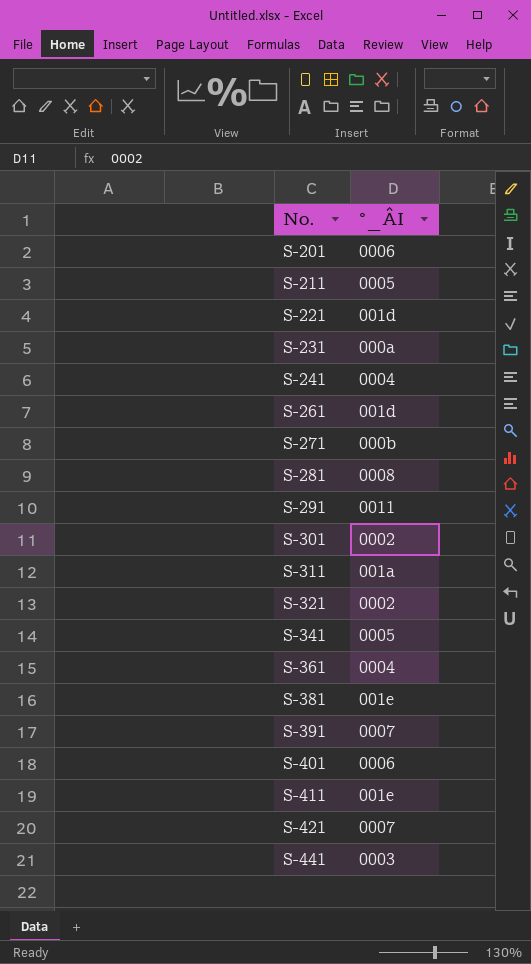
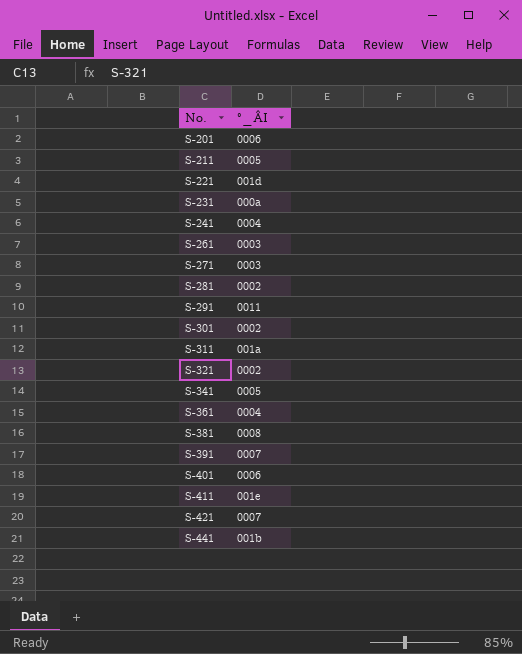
S-261 | °_ÂI: 001d -> 0003
S-271 | °_ÂI: 000b -> 0003
S-281 | °_ÂI: 0008 -> 0002
S-381 | °_ÂI: 001e -> 0008
S-441 | °_ÂI: 0003 -> 001b

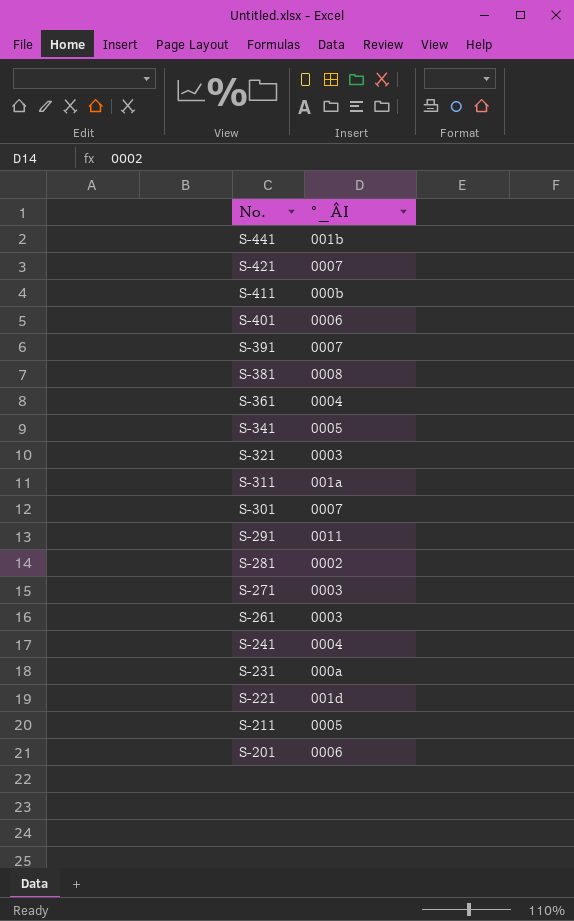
row order: No. ascending -> No. descending
S-411 | °_ÂI: 001e -> 000b
S-321 | °_ÂI: 0002 -> 0003
S-301 | °_ÂI: 0002 -> 0007

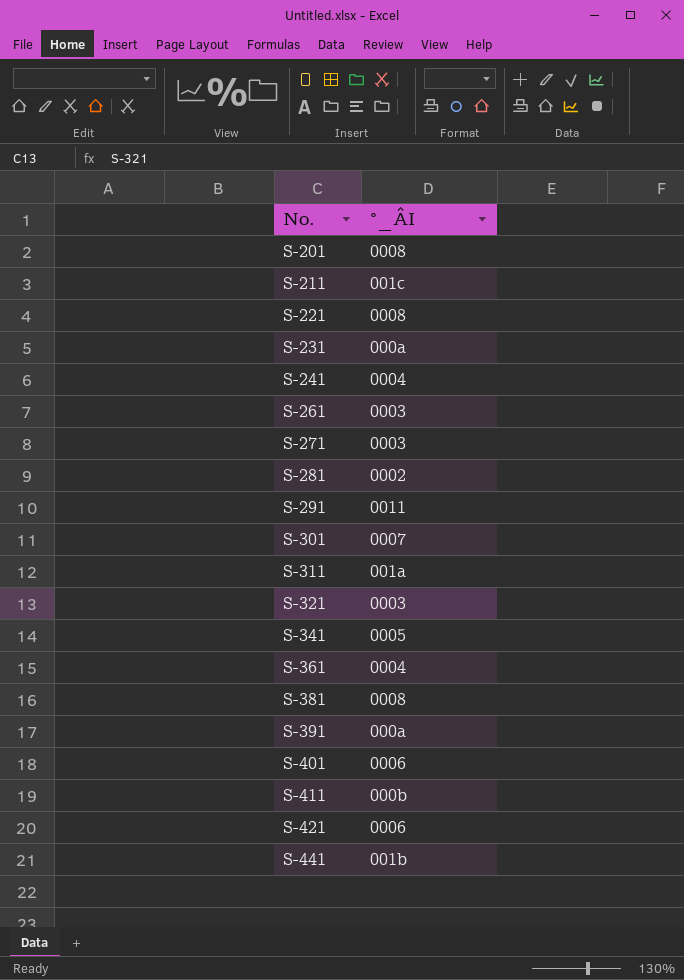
row order: No. descending -> No. ascending
S-201 | °_ÂI: 0006 -> 0008
S-211 | °_ÂI: 0005 -> 001c
S-221 | °_ÂI: 001d -> 0008
S-391 | °_ÂI: 0007 -> 000a
S-421 | °_ÂI: 0007 -> 0006

